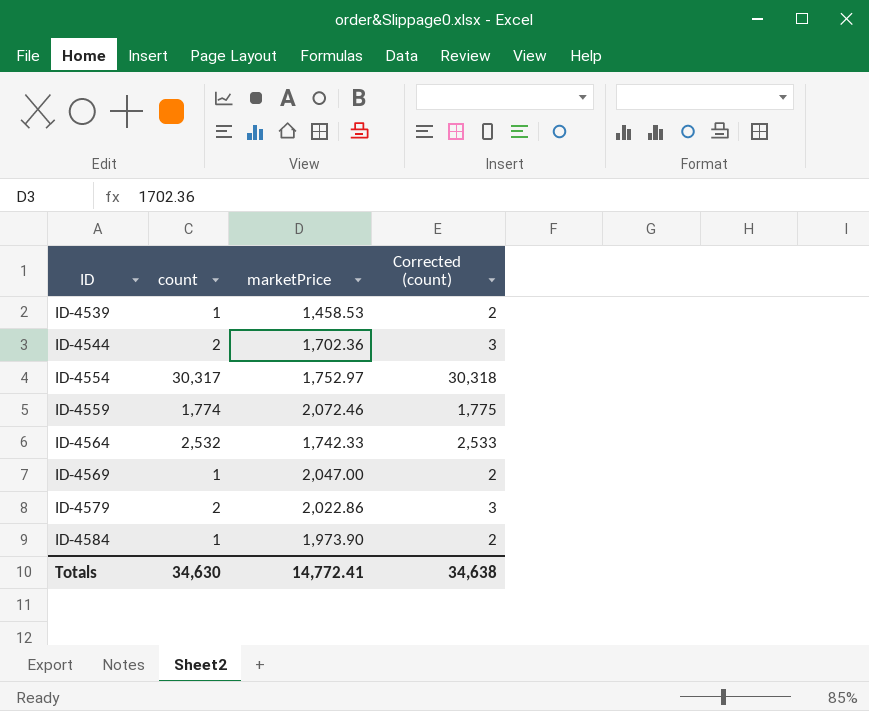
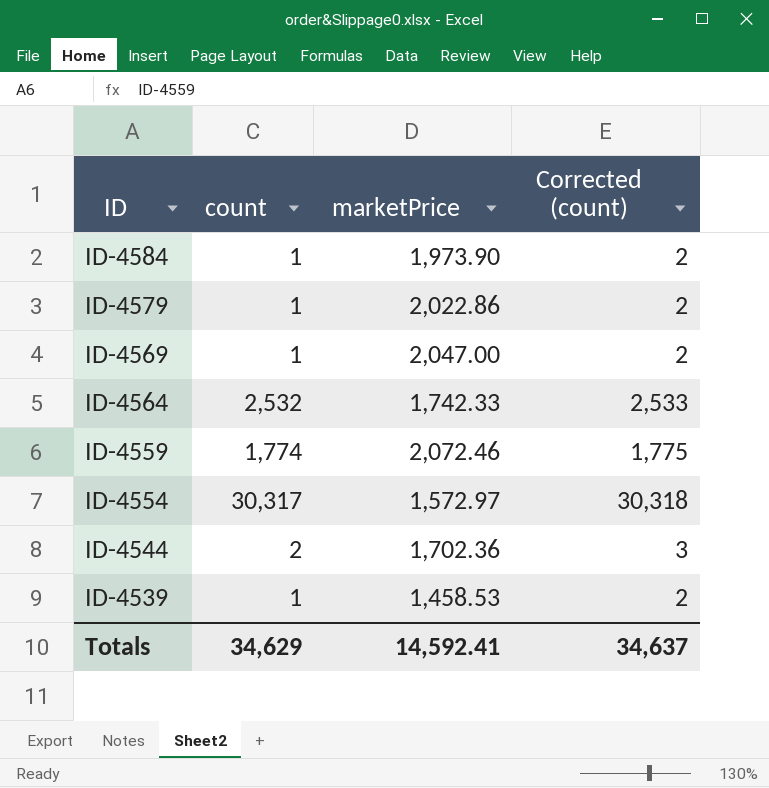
row order: ID ascending -> ID descending
ID-4579 | count: 2 -> 1
ID-4579 | Corrected (count): 3 -> 2
ID-4554 | marketPrice: 1,752.97 -> 1,572.97
Totals | count: 34,630 -> 34,629
Totals | marketPrice: 14,772.41 -> 14,592.41
Totals | Corrected (count): 34,638 -> 34,637

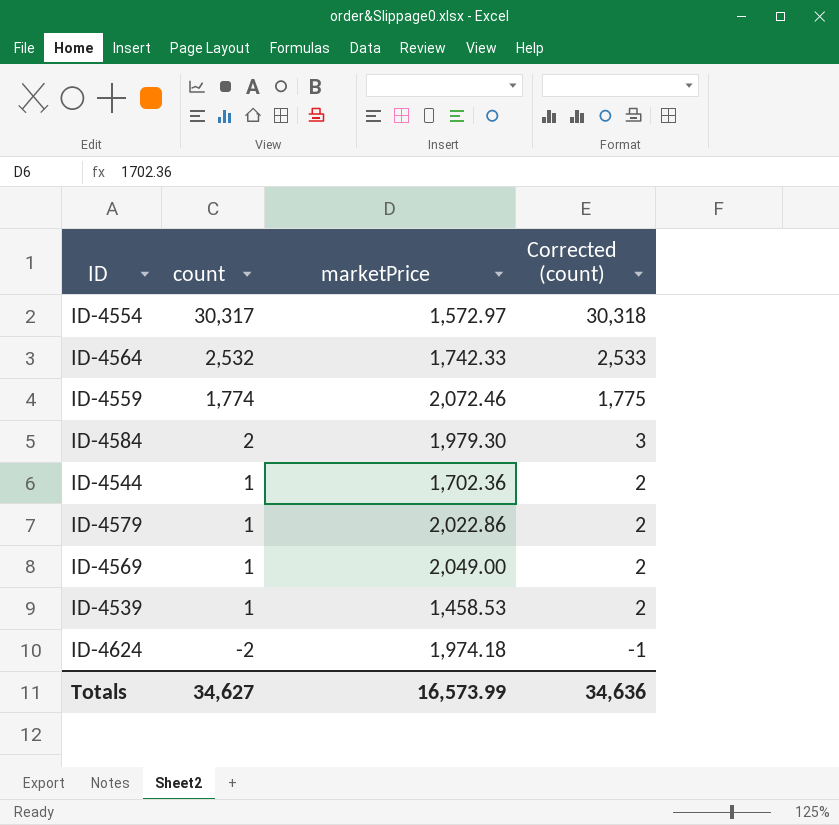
row order: ID descending -> count descending
ID-4584 | count: 1 -> 2
ID-4584 | marketPrice: 1,973.90 -> 1,979.30
ID-4584 | Corrected (count): 2 -> 3
ID-4544 | count: 2 -> 1
ID-4544 | Corrected (count): 3 -> 2
ID-4569 | marketPrice: 2,047.00 -> 2,049.00
row ID-4624: none -> -2 | 1,974.18 | -1
Totals | count: 34,629 -> 34,627
Totals | marketPrice: 14,592.41 -> 16,573.99
Totals | Corrected (count): 34,637 -> 34,636

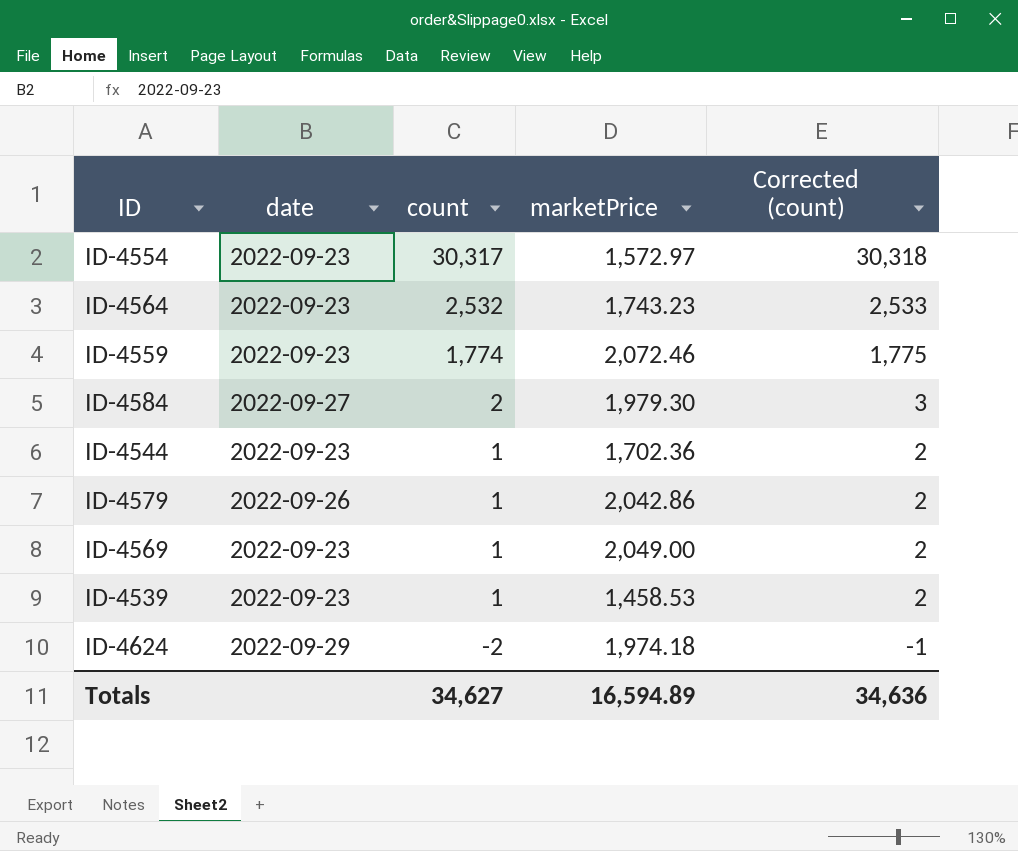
column date | position: none -> 2
ID-4564 | marketPrice: 1,742.33 -> 1,743.23
ID-4579 | marketPrice: 2,022.86 -> 2,042.86
Totals | marketPrice: 16,573.99 -> 16,594.89

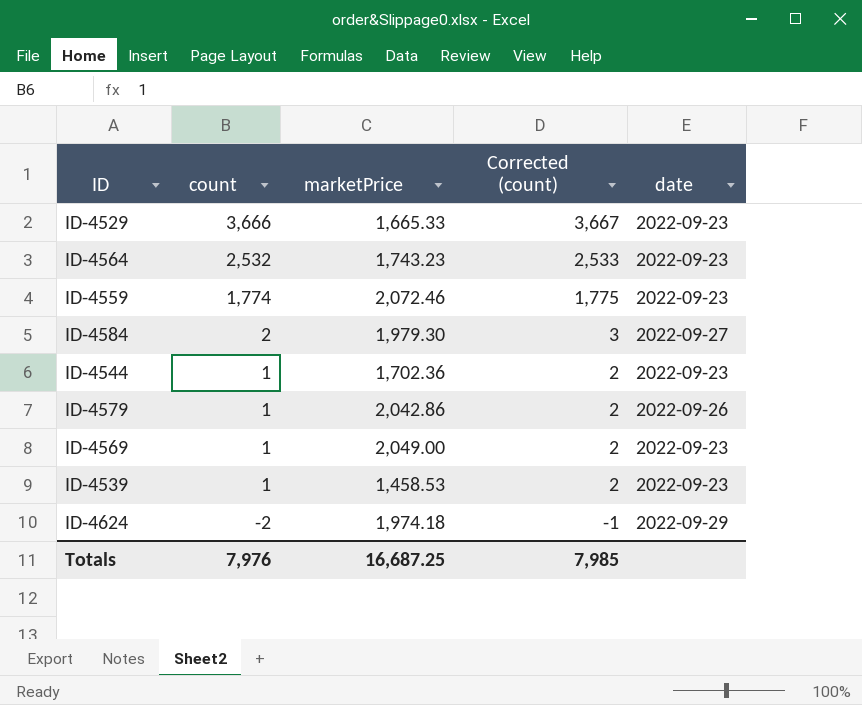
column date | position: 2 -> 5
row ID-4554: 2022-09-23 | 30,317 | 1,572.97 | 30,318 -> none
row ID-4529: none -> 3,666 | 1,665.33 | 3,667 | 2022-09-23
Totals | count: 34,627 -> 7,976
Totals | marketPrice: 16,594.89 -> 16,687.25
Totals | Corrected (count): 34,636 -> 7,985

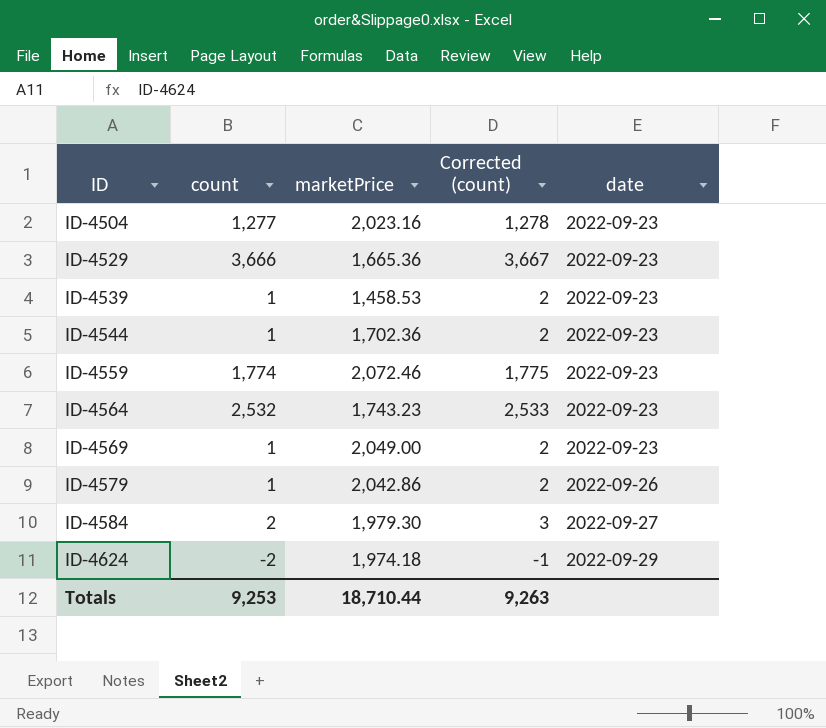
row order: count descending -> ID ascending
row ID-4504: none -> 1,277 | 2,023.16 | 1,278 | 2022-09-23
ID-4529 | marketPrice: 1,665.33 -> 1,665.36
Totals | count: 7,976 -> 9,253
Totals | marketPrice: 16,687.25 -> 18,710.44
Totals | Corrected (count): 7,985 -> 9,263

